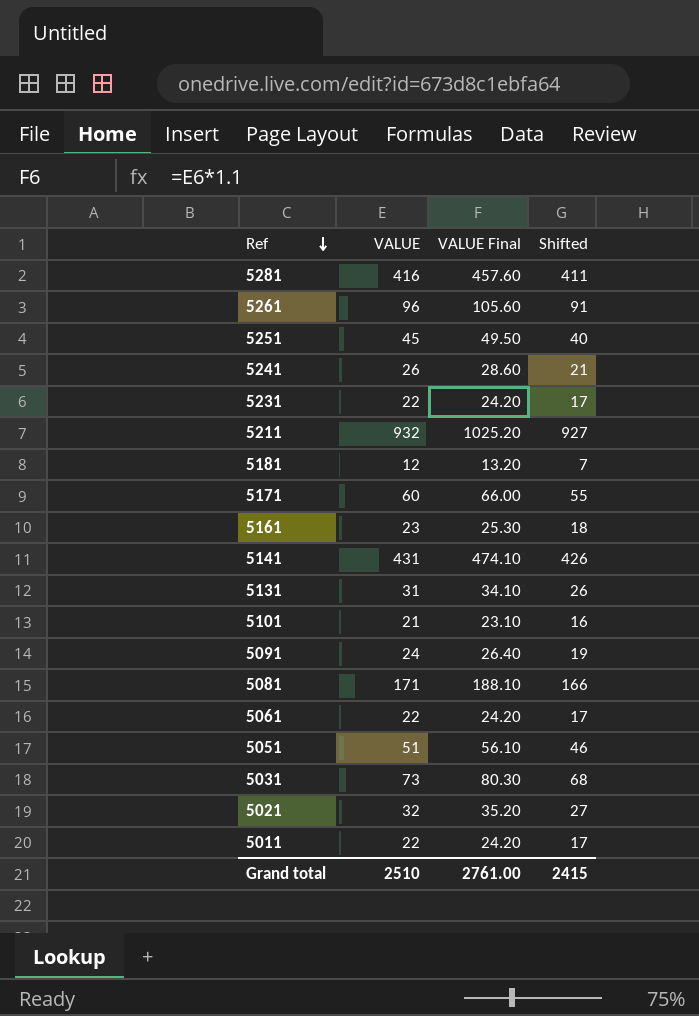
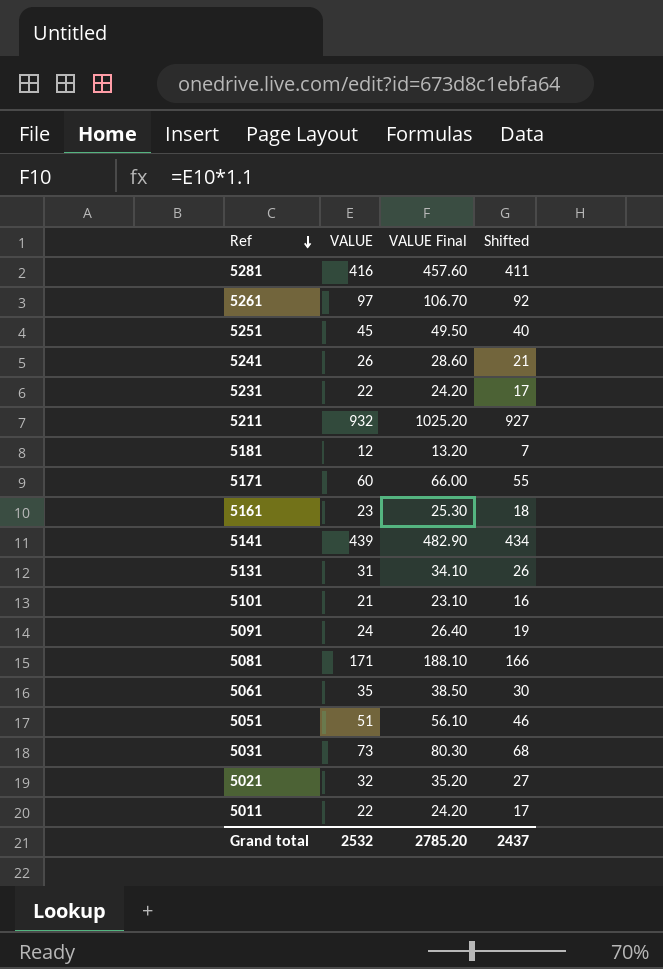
5261 | VALUE: 96 -> 97
5261 | VALUE Final: 105.60 -> 106.70
5261 | Shifted: 91 -> 92
5141 | VALUE: 431 -> 439
5141 | VALUE Final: 474.10 -> 482.90
5141 | Shifted: 426 -> 434
5061 | VALUE: 22 -> 35
5061 | VALUE Final: 24.20 -> 38.50
5061 | Shifted: 17 -> 30
Grand total | VALUE: 2510 -> 2532
Grand total | VALUE Final: 2761.00 -> 2785.20
Grand total | Shifted: 2415 -> 2437

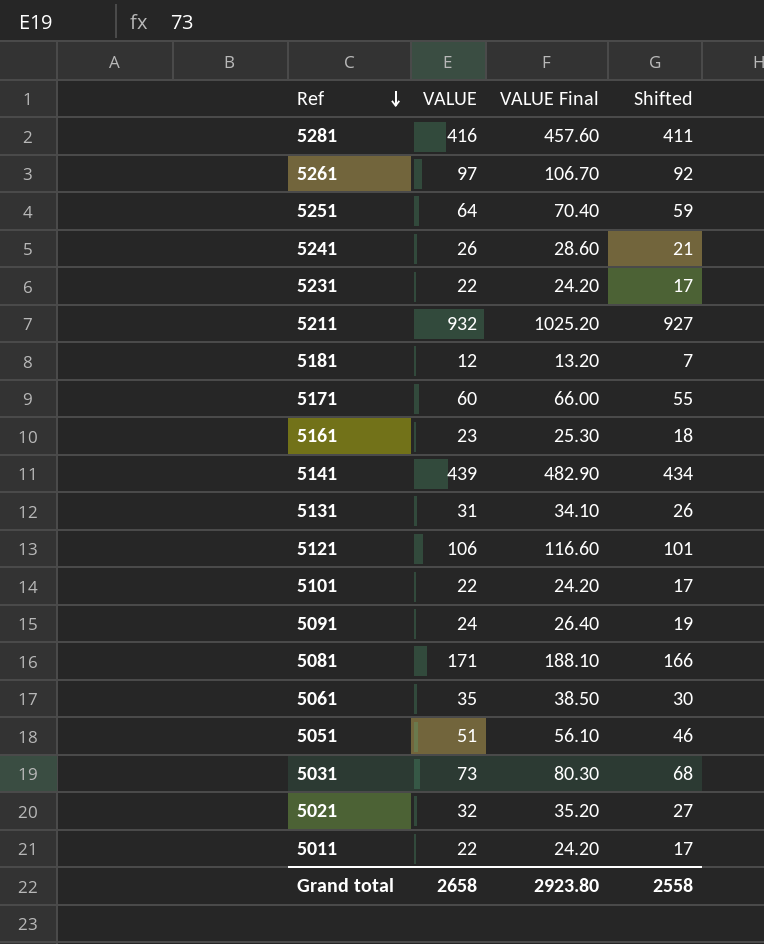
5251 | VALUE: 45 -> 64
5251 | VALUE Final: 49.50 -> 70.40
5251 | Shifted: 40 -> 59
row 5121: none -> 106 | 116.60 | 101
5101 | VALUE: 21 -> 22
5101 | VALUE Final: 23.10 -> 24.20
5101 | Shifted: 16 -> 17
Grand total | VALUE: 2532 -> 2658
Grand total | VALUE Final: 2785.20 -> 2923.80
Grand total | Shifted: 2437 -> 2558

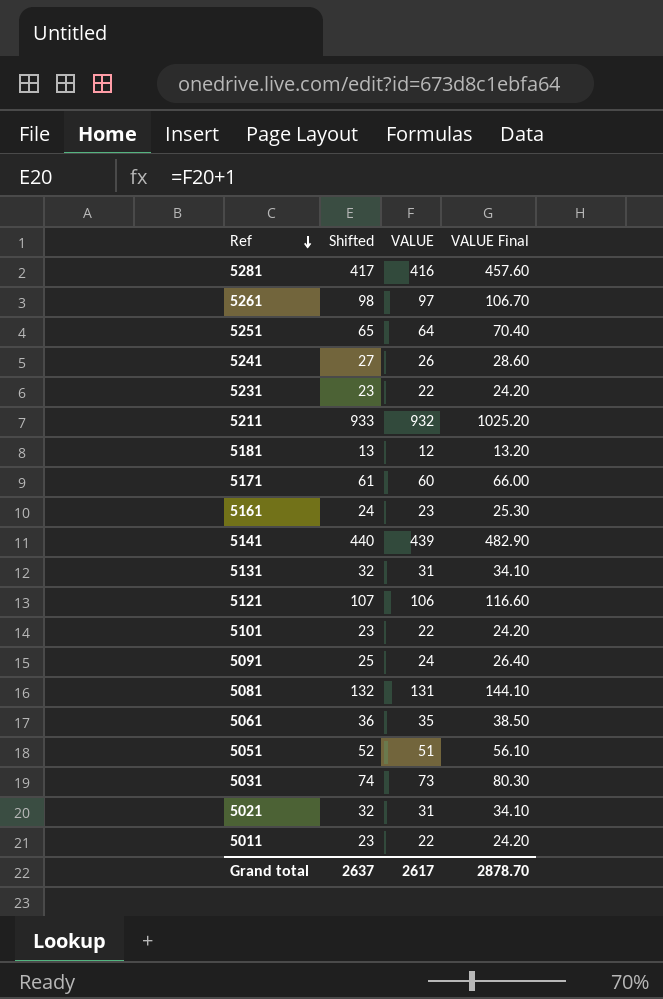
column Shifted | formula: [VALUE] - 5 -> [VALUE] + 1
column Shifted | position: 4 -> 2
5081 | VALUE: 171 -> 131
5081 | VALUE Final: 188.10 -> 144.10
5021 | VALUE: 32 -> 31
5021 | VALUE Final: 35.20 -> 34.10
Grand total | Shifted: 2558 -> 2637
Grand total | VALUE: 2658 -> 2617
Grand total | VALUE Final: 2923.80 -> 2878.70

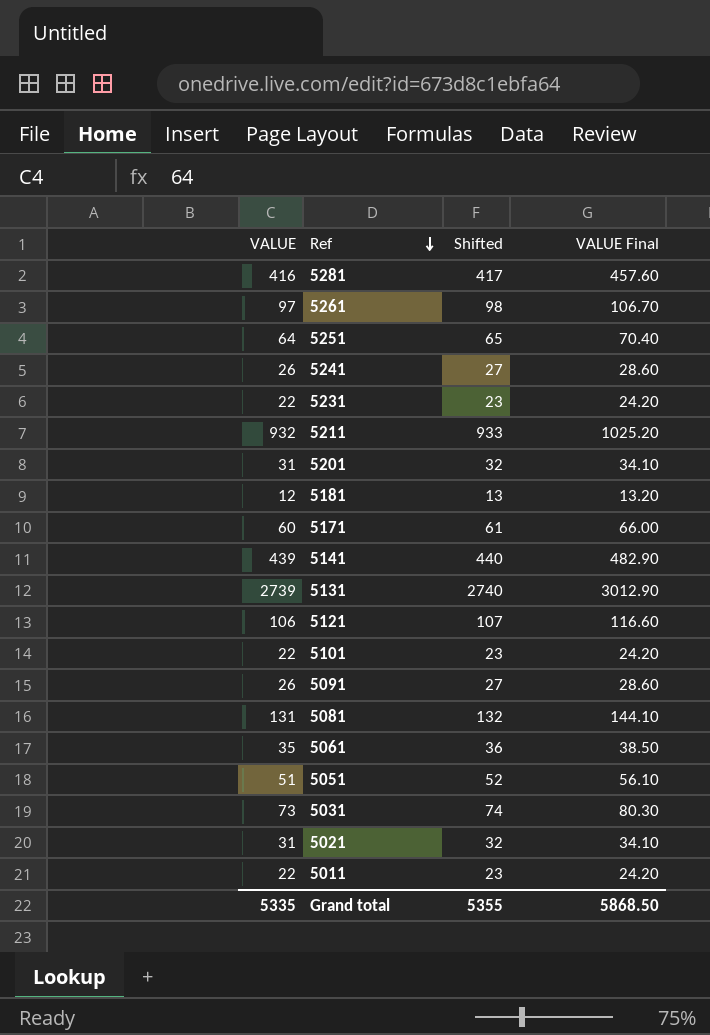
column VALUE | position: 3 -> 1
row 5161: 24 | 23 | 25.30 -> none
row 5201: none -> 31 | 32 | 34.10
5131 | VALUE: 31 -> 2739
5131 | Shifted: 32 -> 2740
5131 | VALUE Final: 34.10 -> 3012.90
5091 | VALUE: 24 -> 26
5091 | Shifted: 25 -> 27
5091 | VALUE Final: 26.40 -> 28.60
Grand total | VALUE: 2617 -> 5335
Grand total | Shifted: 2637 -> 5355
Grand total | VALUE Final: 2878.70 -> 5868.50

